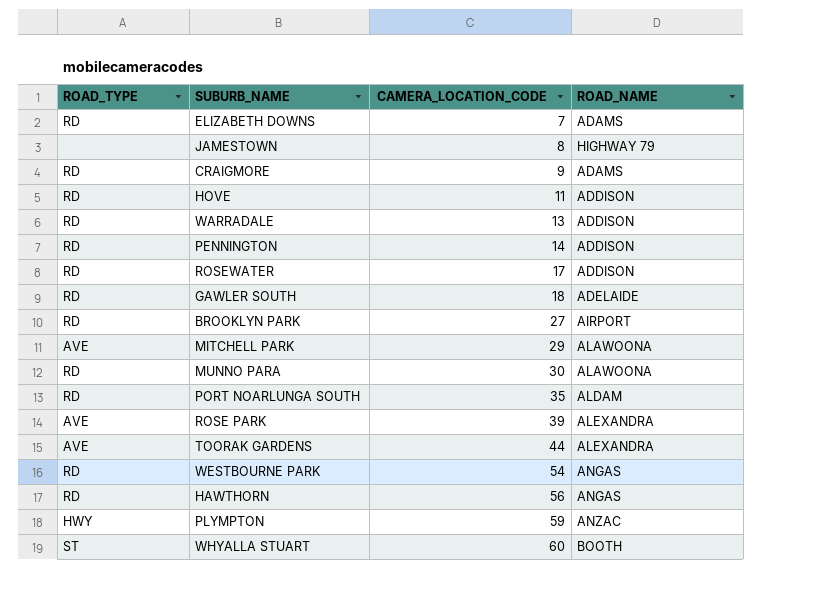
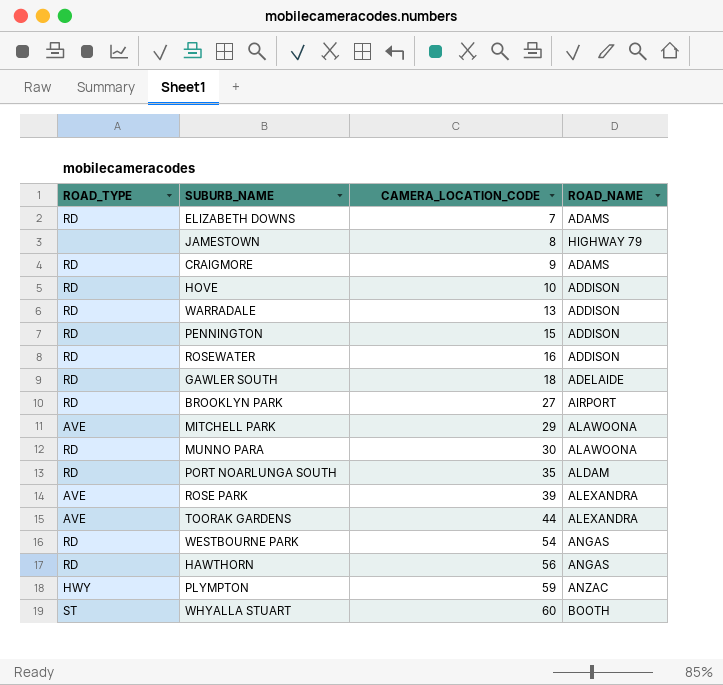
HOVE | CAMERA_LOCATION_CODE: 11 -> 10
PENNINGTON | CAMERA_LOCATION_CODE: 14 -> 15
ROSEWATER | CAMERA_LOCATION_CODE: 17 -> 16

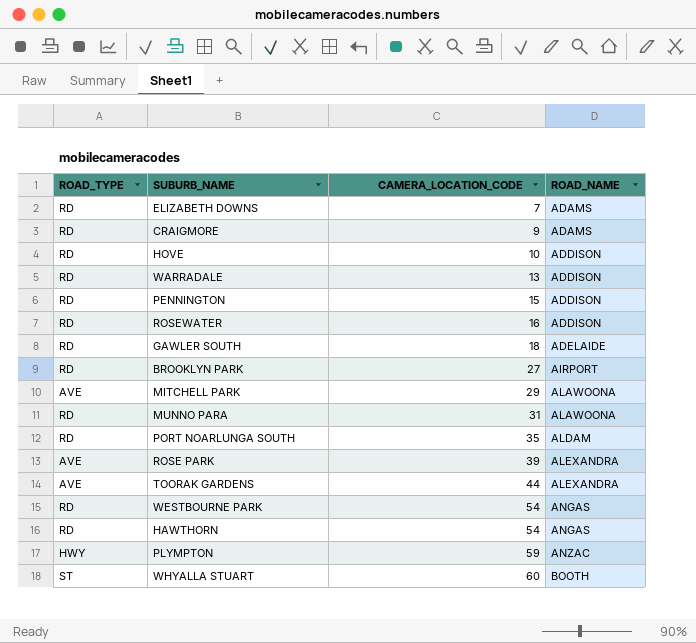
row JAMESTOWN: none | 8 | HIGHWAY 79 -> none
MUNNO PARA | CAMERA_LOCATION_CODE: 30 -> 31
HAWTHORN | CAMERA_LOCATION_CODE: 56 -> 54

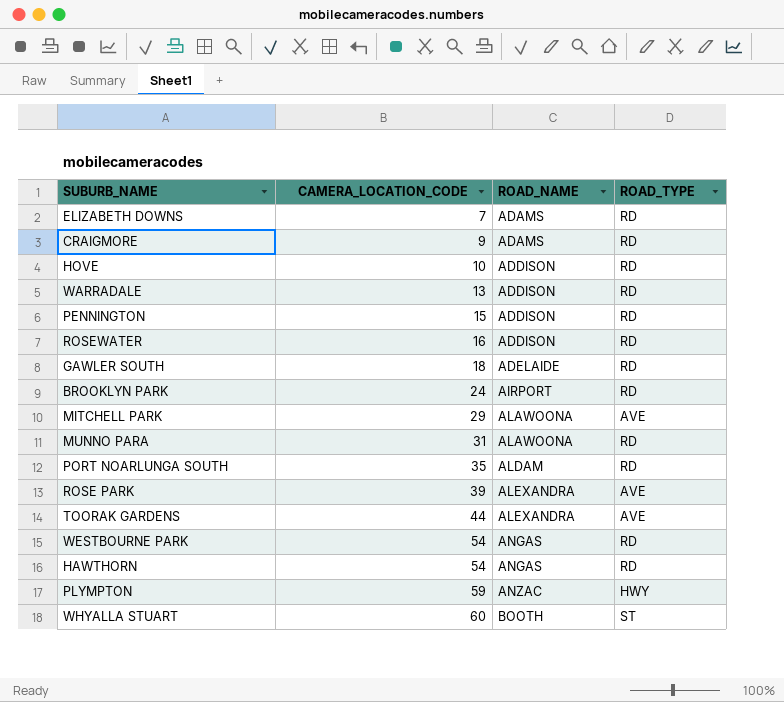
column ROAD_TYPE | position: 1 -> 4
BROOKLYN PARK | CAMERA_LOCATION_CODE: 27 -> 24

